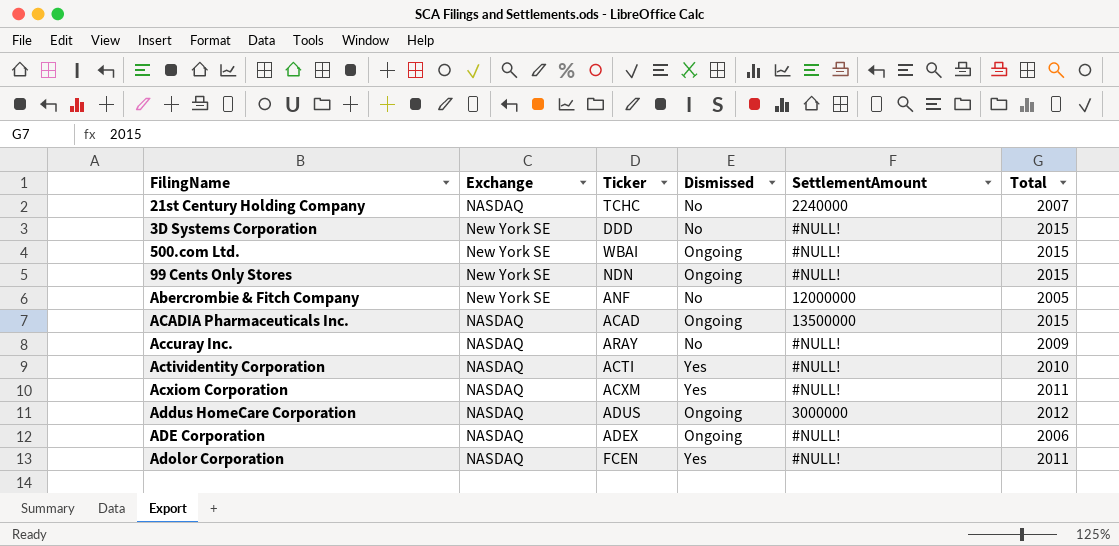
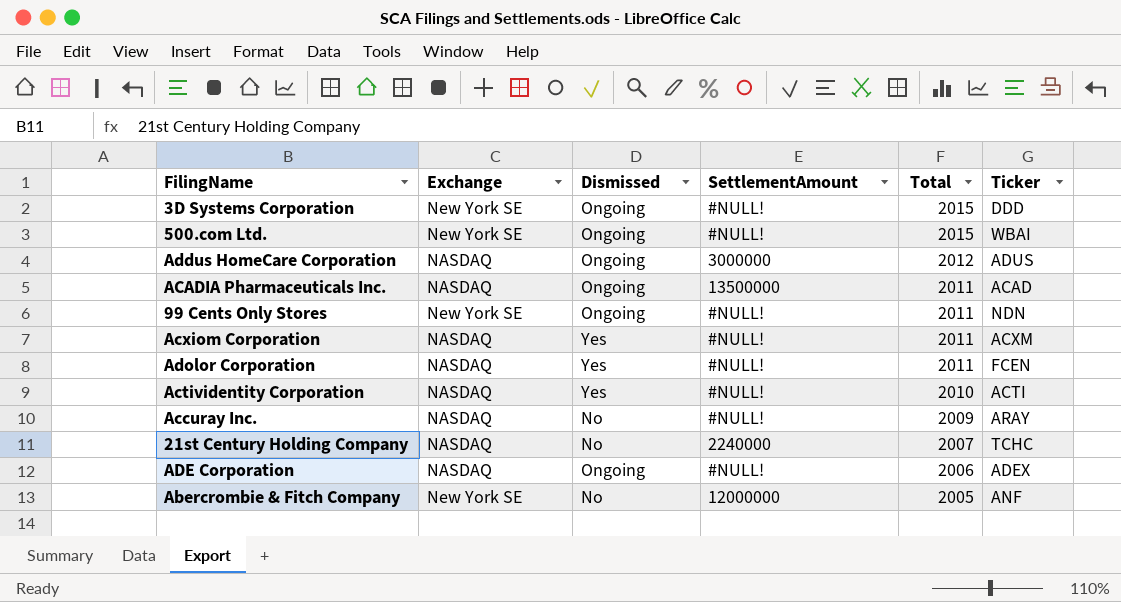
row order: none -> Total descending
column Ticker | position: 3 -> 6
3D Systems Corporation | Dismissed: No -> Ongoing
ACADIA Pharmaceuticals Inc. | Total: 2015 -> 2011
99 Cents Only Stores | Total: 2015 -> 2011

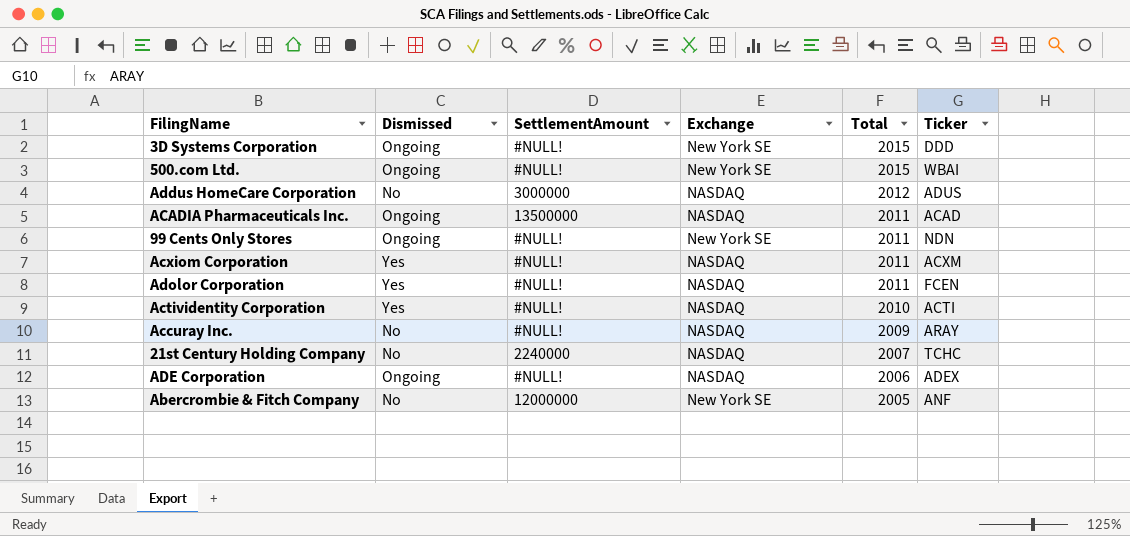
column Exchange | position: 2 -> 4
Addus HomeCare Corporation | Dismissed: Ongoing -> No

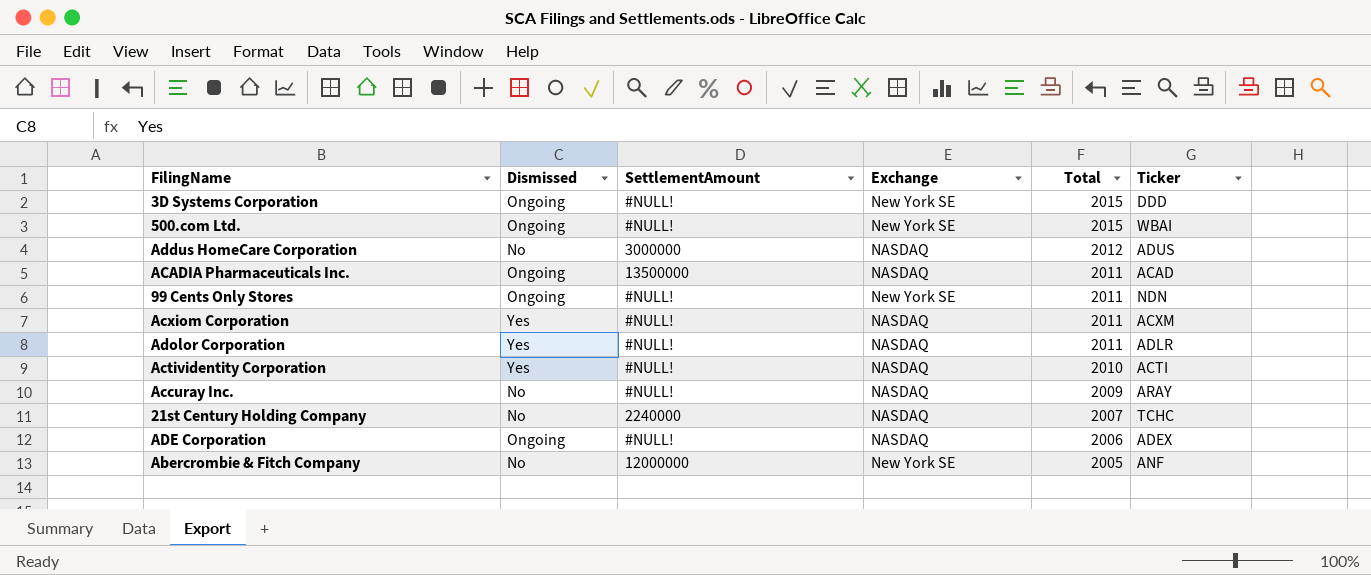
Adolor Corporation | Ticker: FCEN -> ADLR

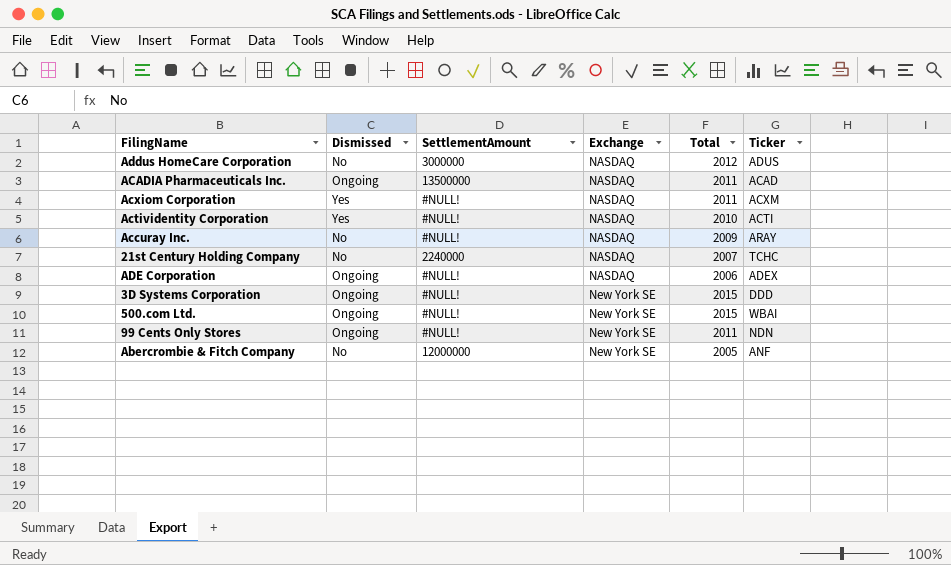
row order: Total descending -> Exchange ascending
row Adolor Corporation: Yes | #NULL! | NASDAQ | 2011 | ADLR -> none

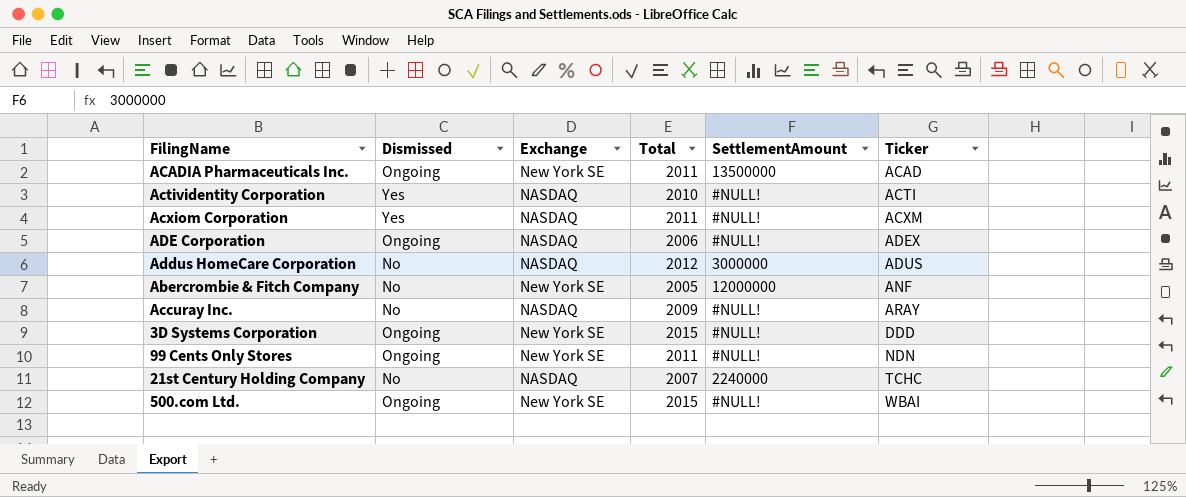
row order: Exchange ascending -> Ticker ascending
column SettlementAmount | position: 3 -> 5
ACADIA Pharmaceuticals Inc. | Exchange: NASDAQ -> New York SE

